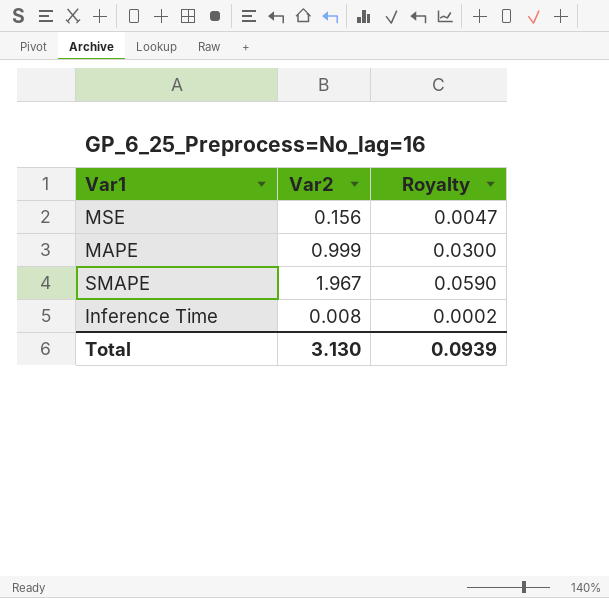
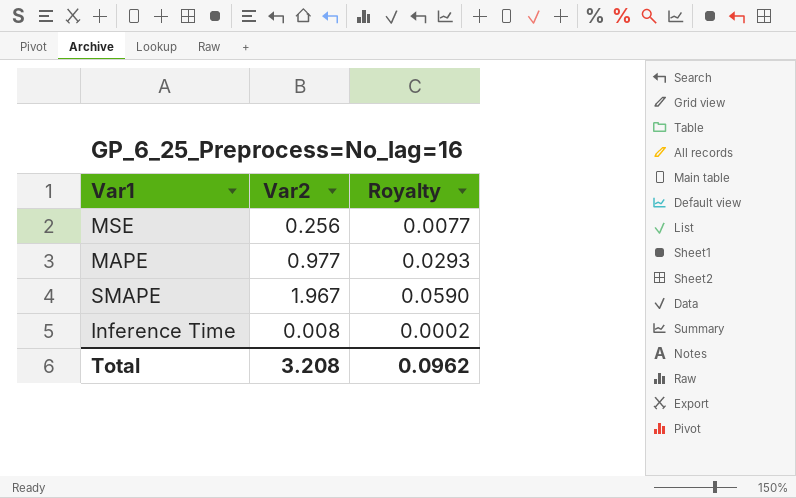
MSE | Var2: 0.156 -> 0.256
MSE | Royalty: 0.0047 -> 0.0077
MAPE | Var2: 0.999 -> 0.977
MAPE | Royalty: 0.0300 -> 0.0293
Total | Var2: 3.130 -> 3.208
Total | Royalty: 0.0939 -> 0.0962

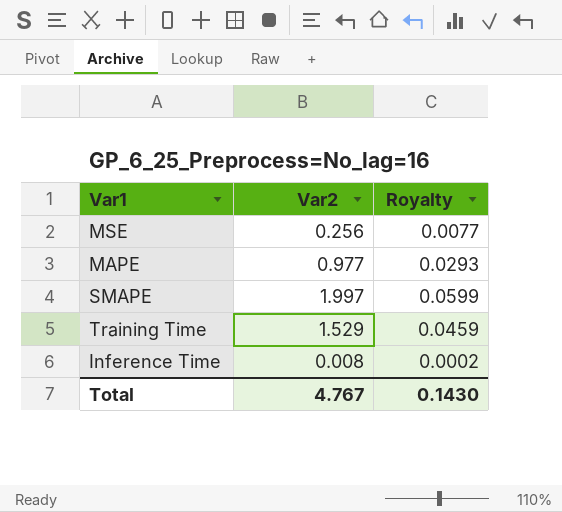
SMAPE | Var2: 1.967 -> 1.997
SMAPE | Royalty: 0.0590 -> 0.0599
row Training Time: none -> 1.529 | 0.0459
Total | Var2: 3.208 -> 4.767
Total | Royalty: 0.0962 -> 0.1430

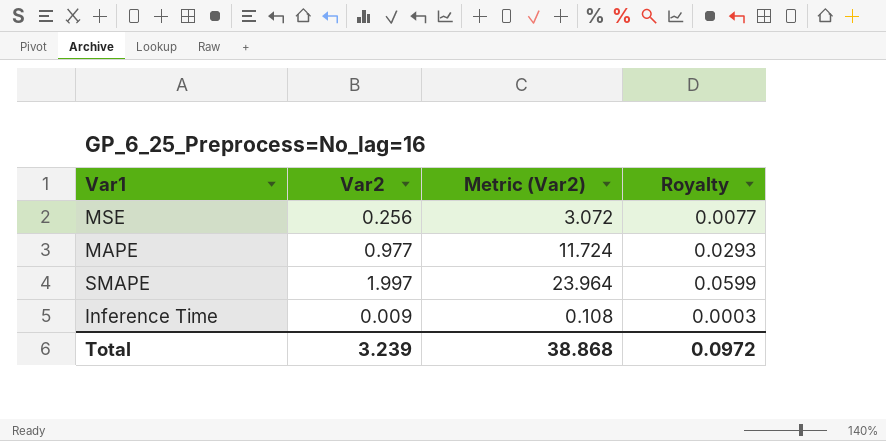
column Metric (Var2) | formula: none -> [Var2] * 12
row Training Time: 1.529 | 0.0459 -> none
Inference Time | Var2: 0.008 -> 0.009
Inference Time | Royalty: 0.0002 -> 0.0003
Total | Var2: 4.767 -> 3.239
Total | Royalty: 0.1430 -> 0.0972

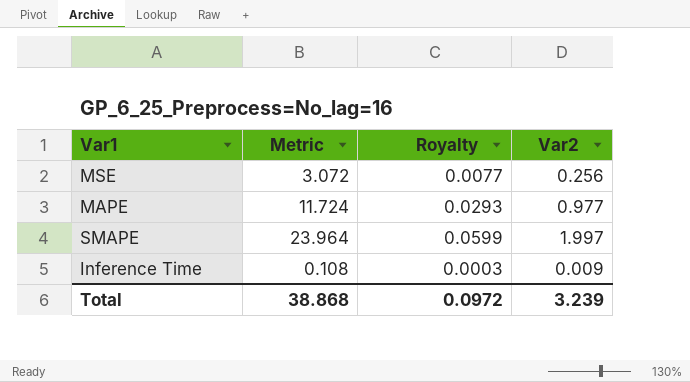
column name: Metric (Var2) -> Metric
column Var2 | position: 2 -> 4

